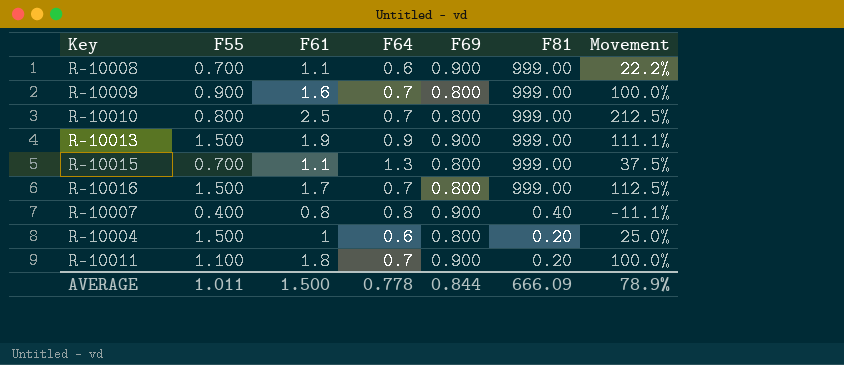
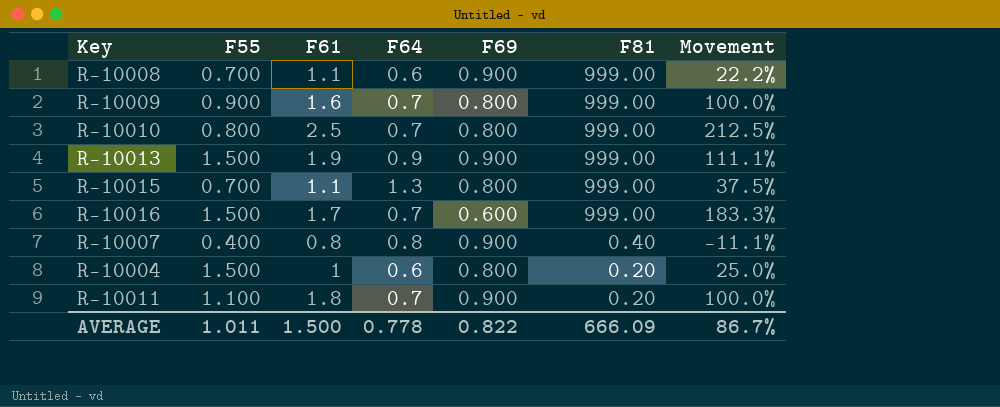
R-10016 | F69: 0.800 -> 0.600
R-10016 | Movement: 112.5% -> 183.3%
AVERAGE | F69: 0.844 -> 0.822
AVERAGE | Movement: 78.9% -> 86.7%

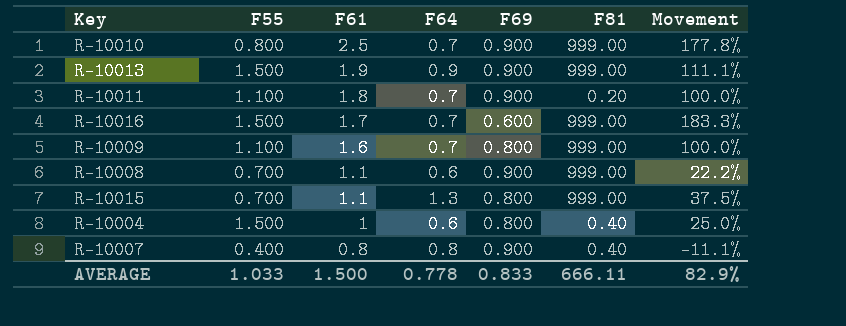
row order: F81 descending -> F61 descending
R-10010 | F69: 0.800 -> 0.900
R-10010 | Movement: 212.5% -> 177.8%
R-10009 | F55: 0.900 -> 1.100
R-10004 | F81: 0.20 -> 0.40
AVERAGE | F55: 1.011 -> 1.033
AVERAGE | F69: 0.822 -> 0.833
AVERAGE | F81: 666.09 -> 666.11
AVERAGE | Movement: 86.7% -> 82.9%

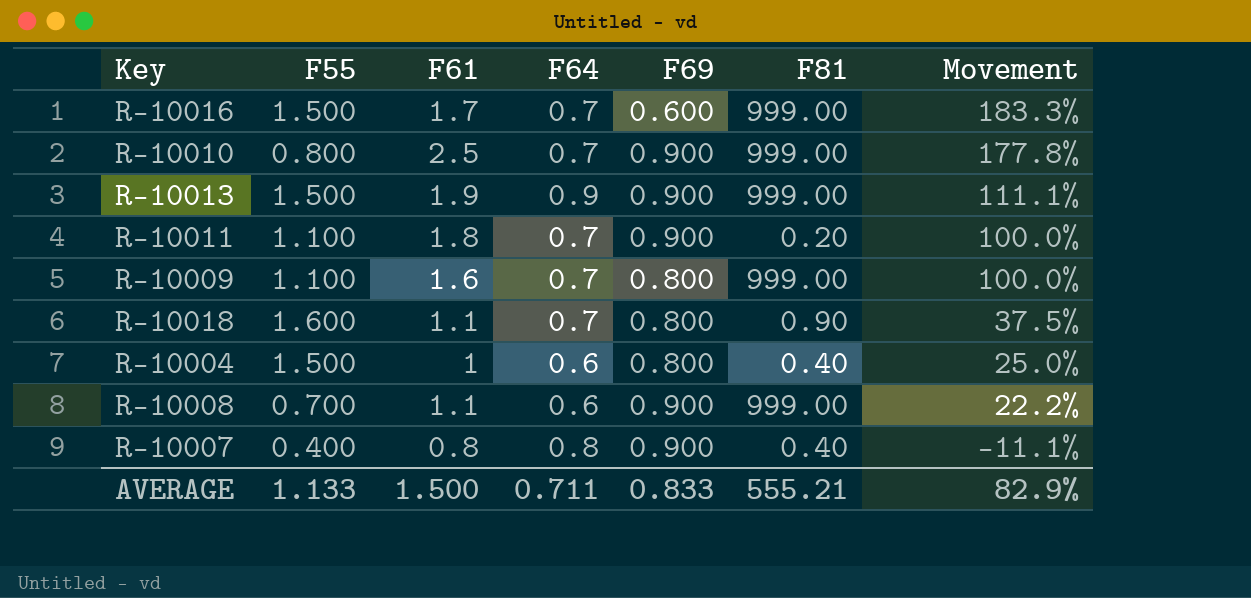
row order: F61 descending -> Movement descending
row R-10015: 0.700 | 1.1 | 1.3 | 0.800 | 999.00 | 37.5% -> none
row R-10018: none -> 1.600 | 1.1 | 0.7 | 0.800 | 0.90 | 37.5%
AVERAGE | F55: 1.033 -> 1.133
AVERAGE | F64: 0.778 -> 0.711
AVERAGE | F81: 666.11 -> 555.21

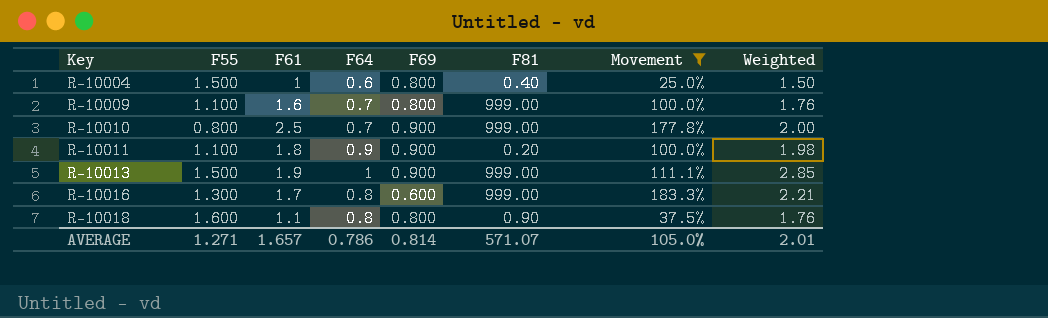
filter: none -> Movement >= 25.0%
row order: Movement descending -> Key ascending
column Weighted | formula: none -> [F55] * [F61]
R-10011 | F64: 0.7 -> 0.9
R-10013 | F64: 0.9 -> 1
R-10016 | F55: 1.500 -> 1.300
R-10016 | F64: 0.7 -> 0.8
R-10018 | F64: 0.7 -> 0.8
AVERAGE | F55: 1.133 -> 1.271
AVERAGE | F61: 1.500 -> 1.657
AVERAGE | F64: 0.711 -> 0.786
AVERAGE | F69: 0.833 -> 0.814
AVERAGE | F81: 555.21 -> 571.07
AVERAGE | Movement: 82.9% -> 105.0%

